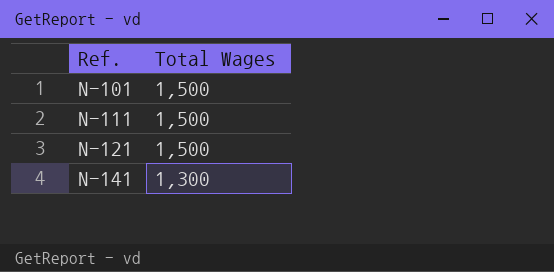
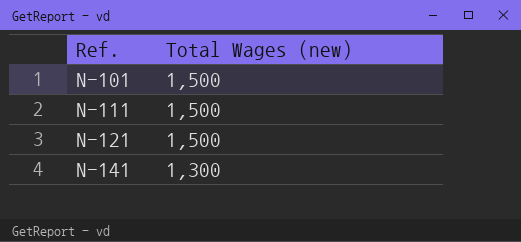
column name: Total Wages -> Total Wages (new)

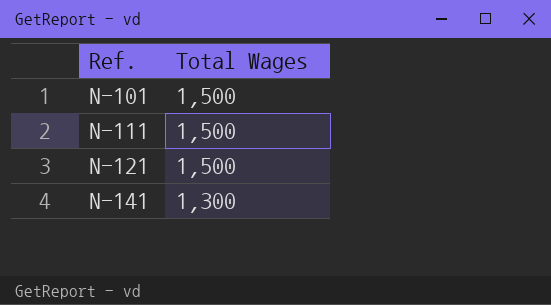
column name: Total Wages (new) -> Total Wages

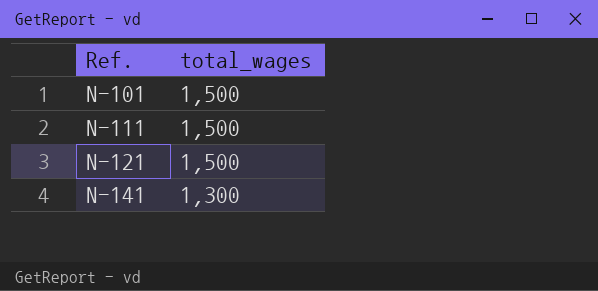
column name: Total Wages -> total_wages

